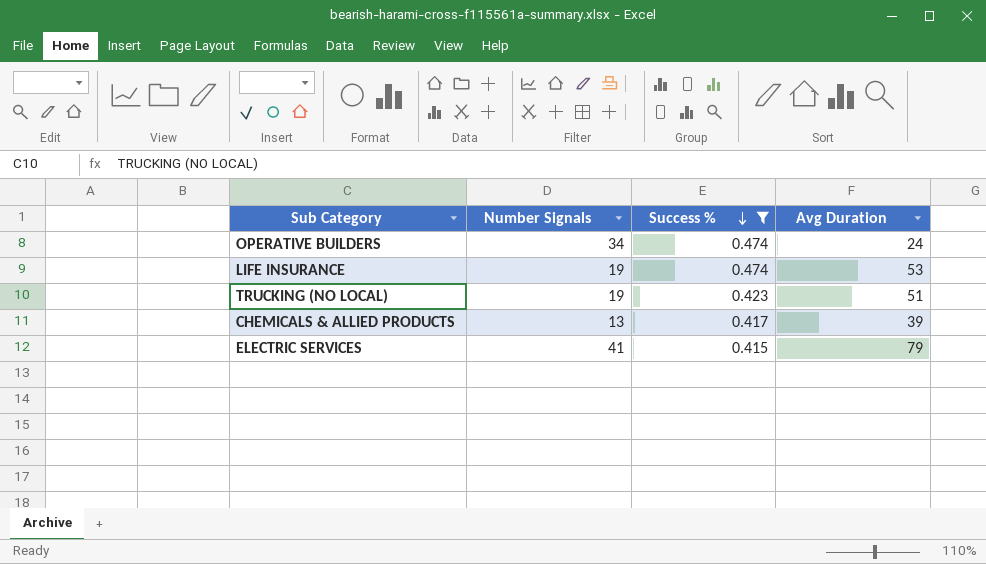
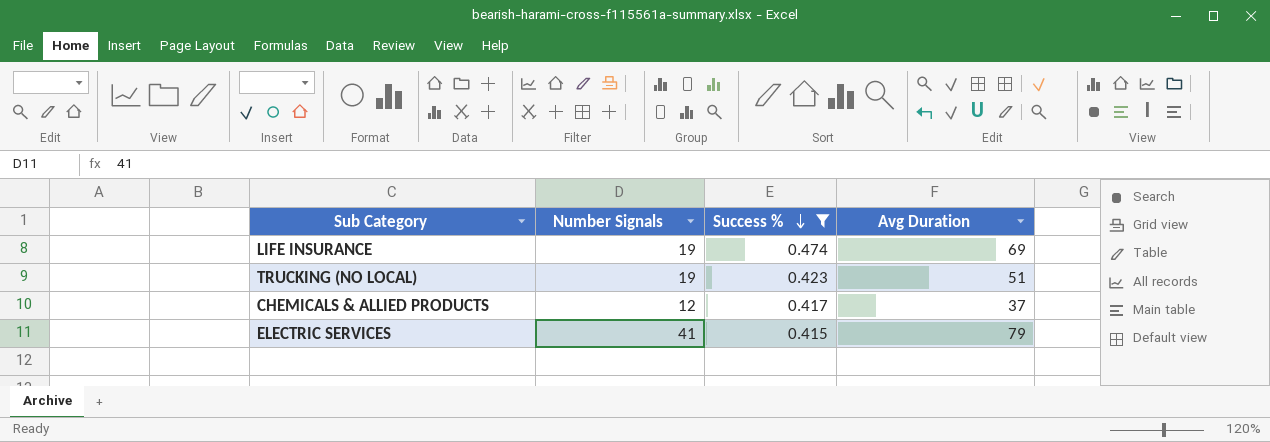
row OPERATIVE BUILDERS: 34 | 0.474 | 24 -> none
LIFE INSURANCE | Avg Duration: 53 -> 69
CHEMICALS & ALLIED PRODUCTS | Number Signals: 13 -> 12
CHEMICALS & ALLIED PRODUCTS | Avg Duration: 39 -> 37

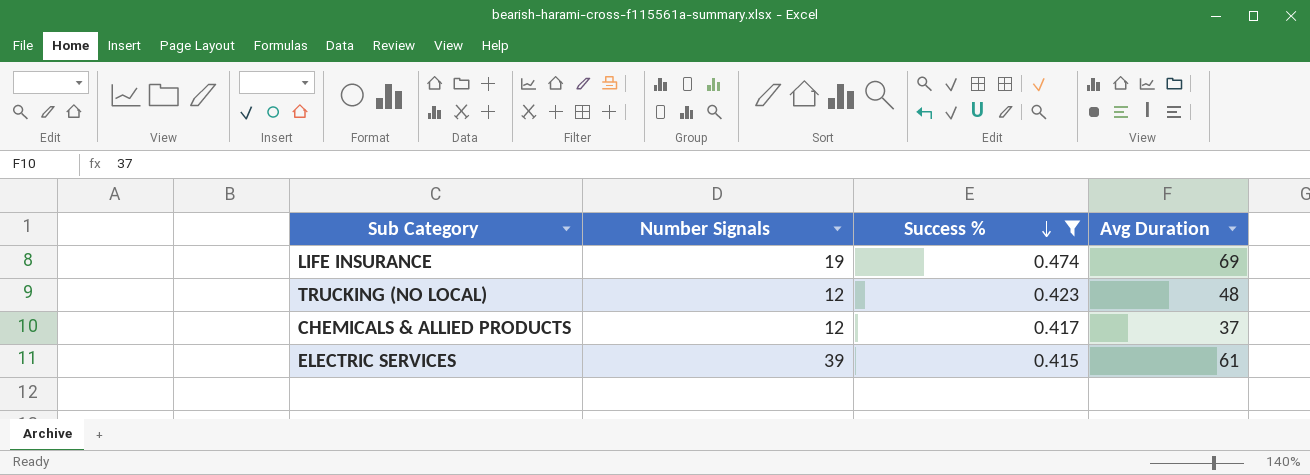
TRUCKING (NO LOCAL) | Number Signals: 19 -> 12
TRUCKING (NO LOCAL) | Avg Duration: 51 -> 48
ELECTRIC SERVICES | Number Signals: 41 -> 39
ELECTRIC SERVICES | Avg Duration: 79 -> 61

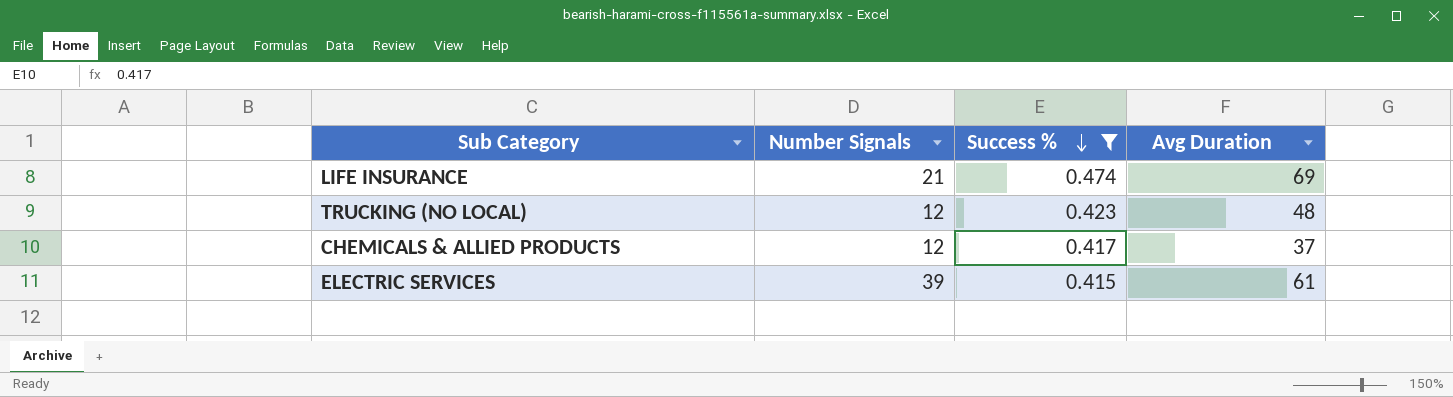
LIFE INSURANCE | Number Signals: 19 -> 21

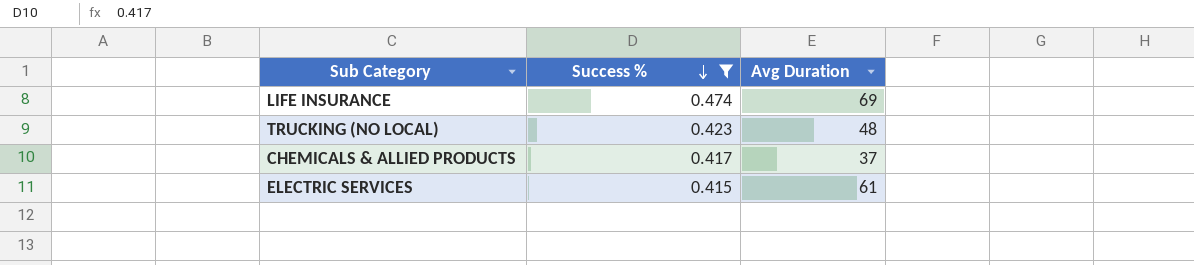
column Number Signals | position: 2 -> none

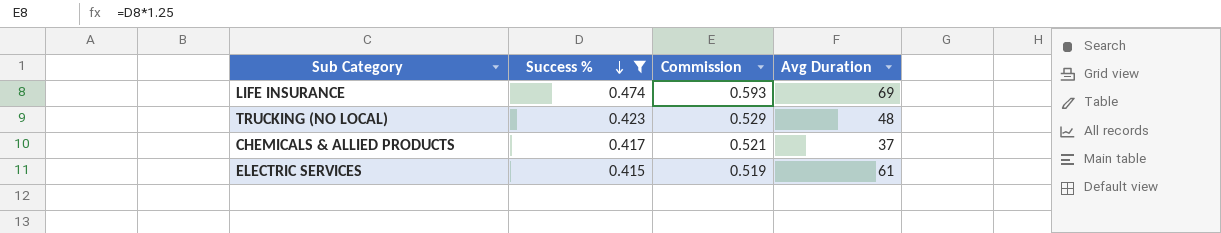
column Commission | formula: none -> [Success %] * 1.25

